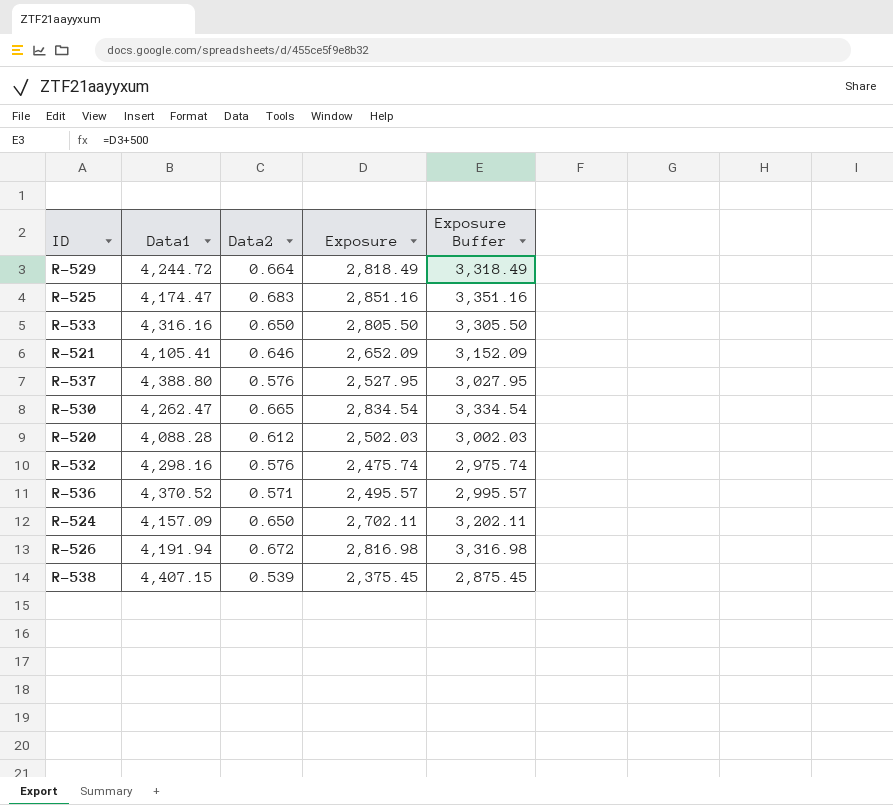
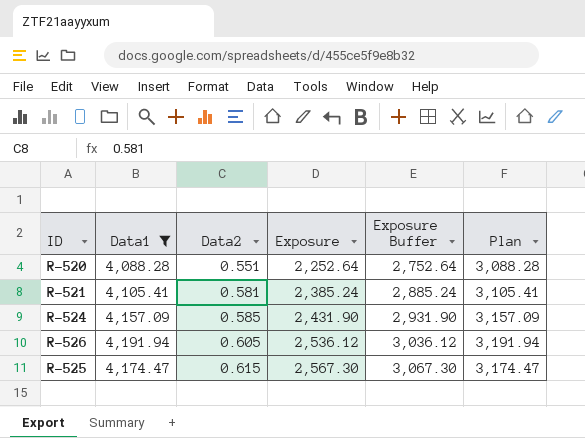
filter: none -> Data1 <= 4,191.94
row order: none -> Data2 ascending
column Plan | formula: none -> [Data1] - 1000
R-520 | Data2: 0.612 -> 0.551
R-520 | Exposure: 2,502.03 -> 2,252.64
R-520 | Exposure Buffer: 3,002.03 -> 2,752.64
R-521 | Data2: 0.646 -> 0.581
R-521 | Exposure: 2,652.09 -> 2,385.24
R-521 | Exposure Buffer: 3,152.09 -> 2,885.24
R-524 | Data2: 0.650 -> 0.585
R-524 | Exposure: 2,702.11 -> 2,431.90
R-524 | Exposure Buffer: 3,202.11 -> 2,931.90
R-526 | Data2: 0.672 -> 0.605
R-526 | Exposure: 2,816.98 -> 2,536.12
R-526 | Exposure Buffer: 3,316.98 -> 3,036.12
R-525 | Data2: 0.683 -> 0.615
R-525 | Exposure: 2,851.16 -> 2,567.30
R-525 | Exposure Buffer: 3,351.16 -> 3,067.30

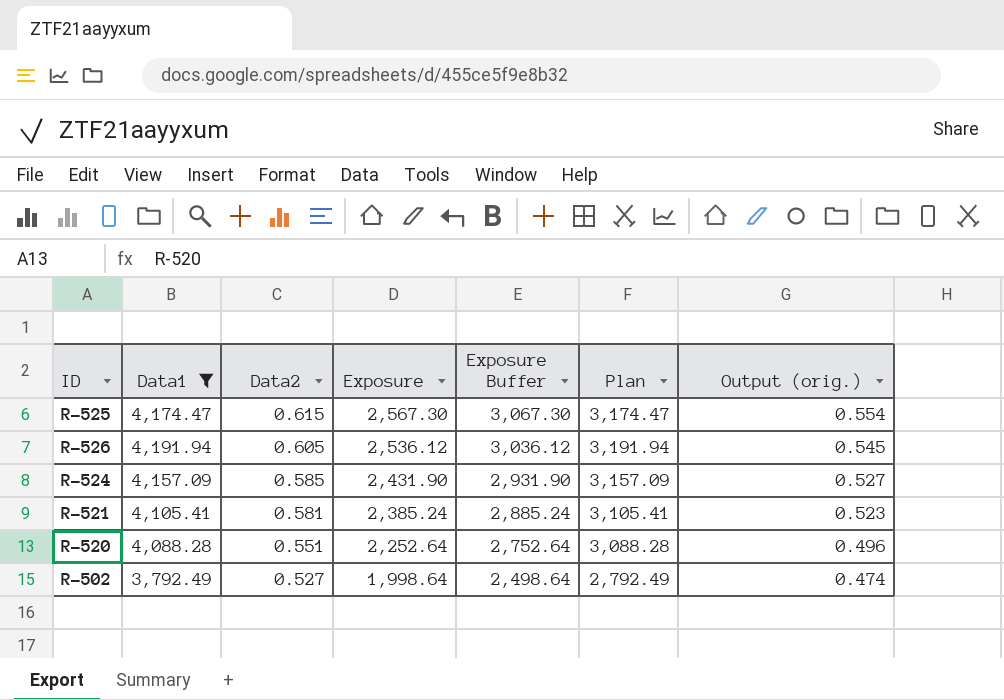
row order: Data2 ascending -> Data2 descending
column Output (orig.) | formula: none -> [Data2] * 0.9
row R-502: none -> 3,792.49 | 0.527 | 1,998.64 | 2,498.64 | 2,792.49 | 0.474

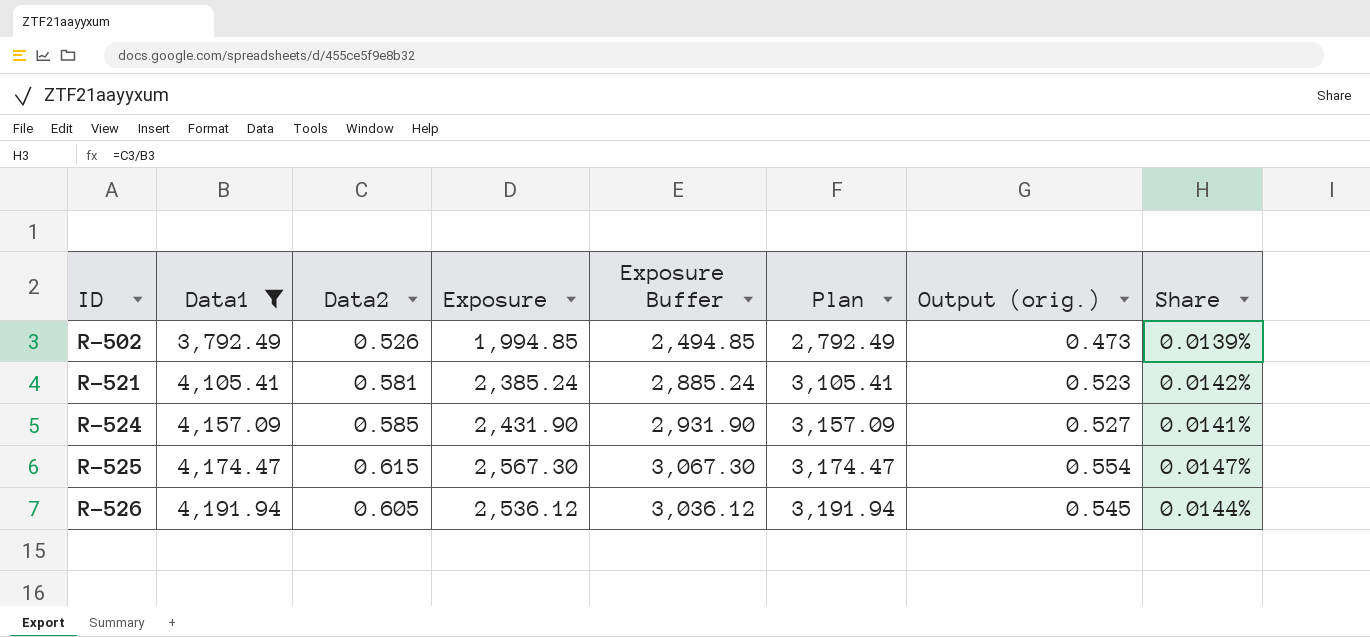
row order: Data2 descending -> ID ascending
column Share | formula: none -> [Data2] / [Data1]
row R-520: 4,088.28 | 0.551 | 2,252.64 | 2,752.64 | 3,088.28 | 0.496 -> none
R-502 | Data2: 0.527 -> 0.526
R-502 | Exposure: 1,998.64 -> 1,994.85
R-502 | Exposure Buffer: 2,498.64 -> 2,494.85
R-502 | Output (orig.): 0.474 -> 0.473

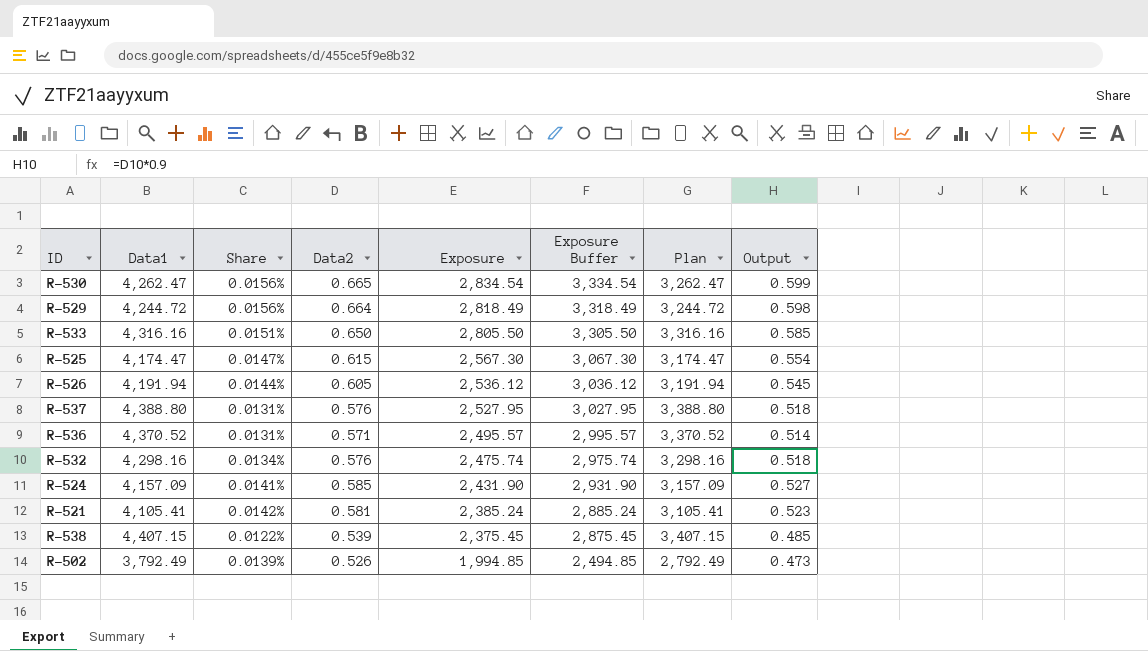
filter: Data1 <= 4,191.94 -> none
row order: ID ascending -> Exposure descending
column Share | position: 8 -> 3
column name: Output (orig.) -> Output

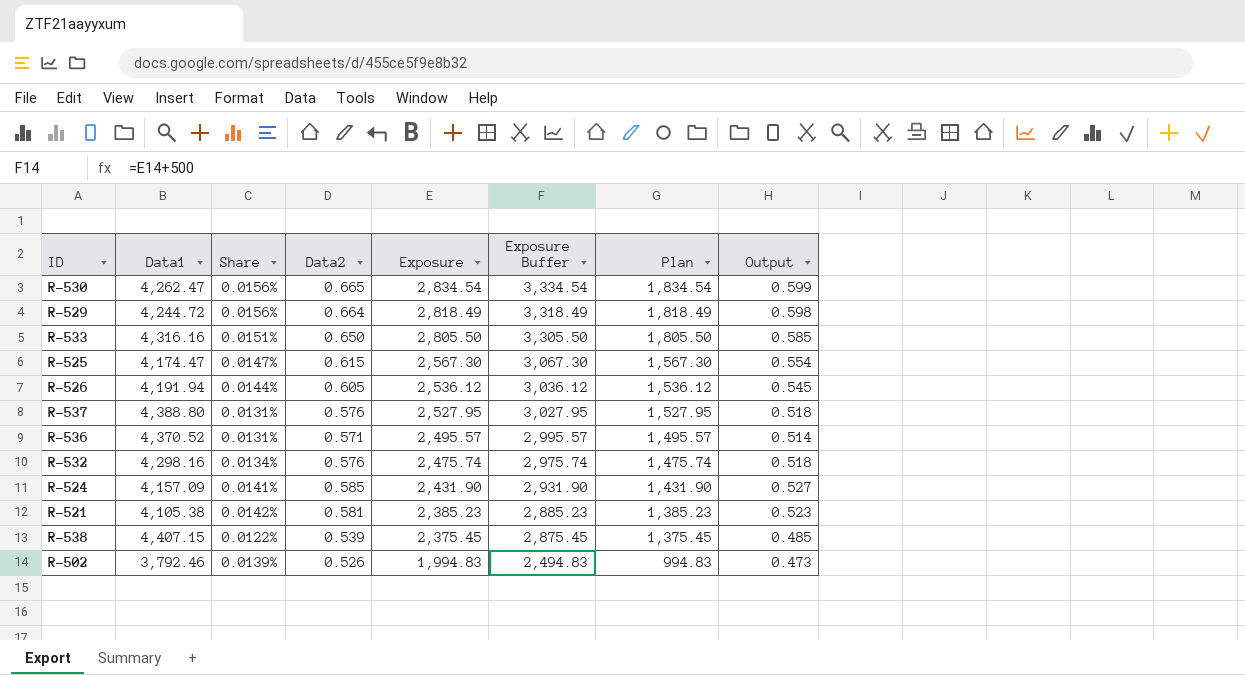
column Plan | formula: [Data1] - 1000 -> [Exposure] - 1000
R-521 | Data1: 4,105.41 -> 4,105.38
R-521 | Exposure: 2,385.24 -> 2,385.23
R-521 | Exposure Buffer: 2,885.24 -> 2,885.23
R-502 | Data1: 3,792.49 -> 3,792.46
R-502 | Exposure: 1,994.85 -> 1,994.83
R-502 | Exposure Buffer: 2,494.85 -> 2,494.83

